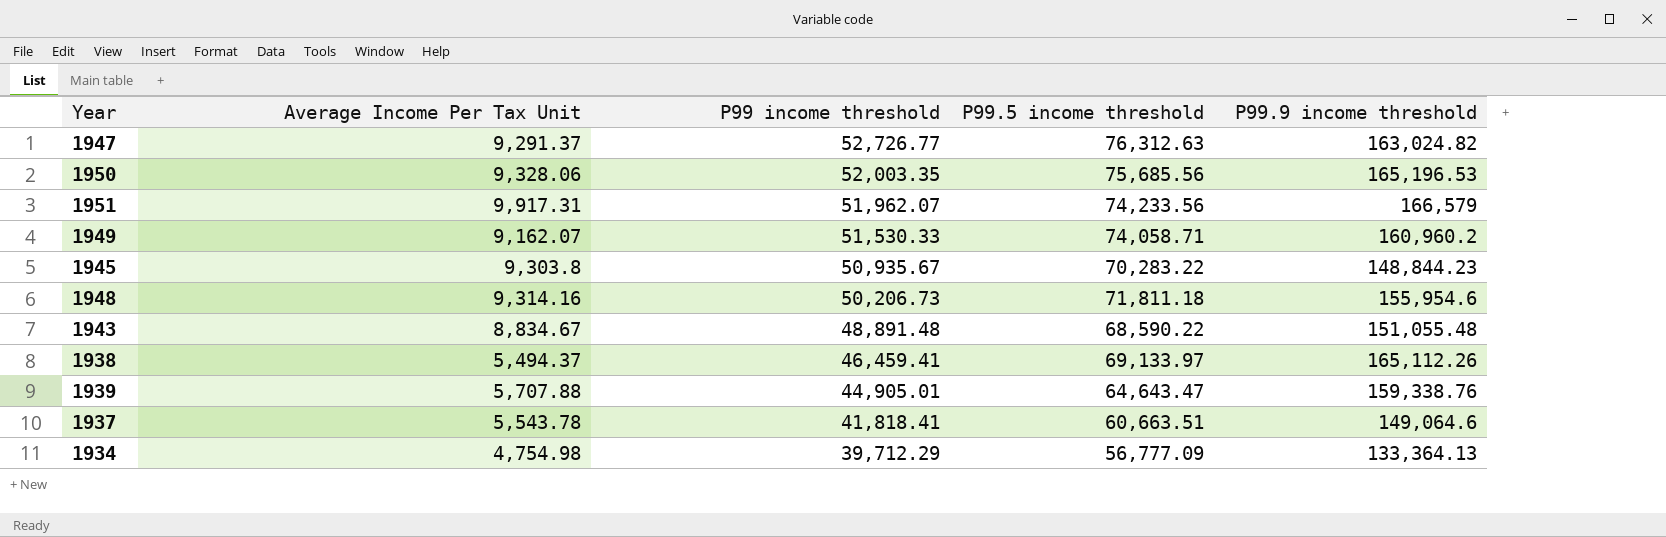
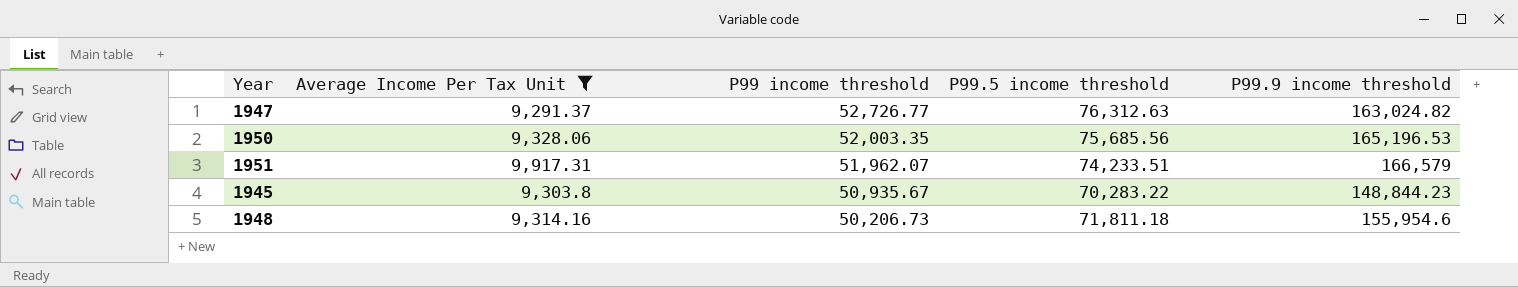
filter: none -> Average Income Per Tax Unit >= 9,291.37
1951 | P99.5 income threshold: 74,233.56 -> 74,233.51

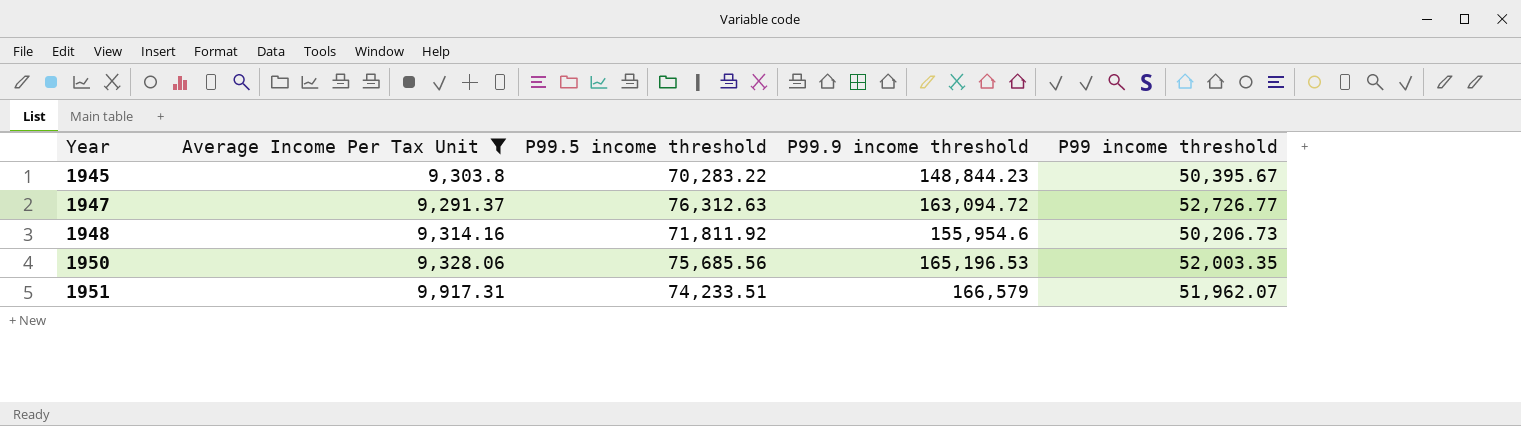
row order: P99 income threshold descending -> Year ascending
column P99 income threshold | position: 3 -> 5
1945 | P99 income threshold: 50,935.67 -> 50,395.67
1947 | P99.9 income threshold: 163,024.82 -> 163,094.72
1948 | P99.5 income threshold: 71,811.18 -> 71,811.92

